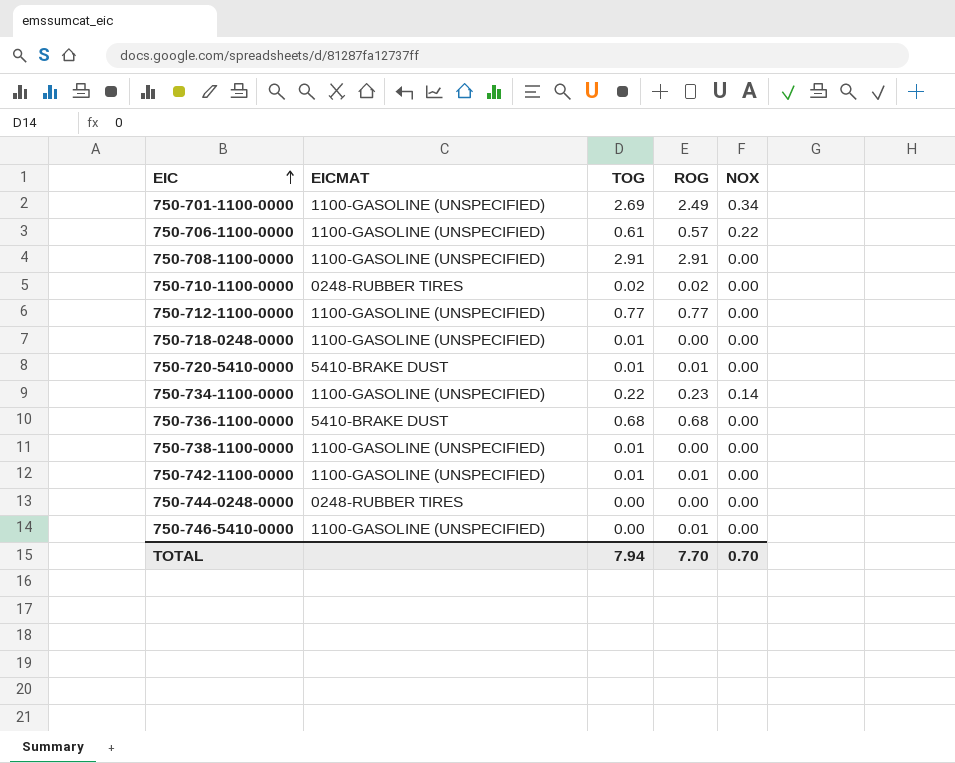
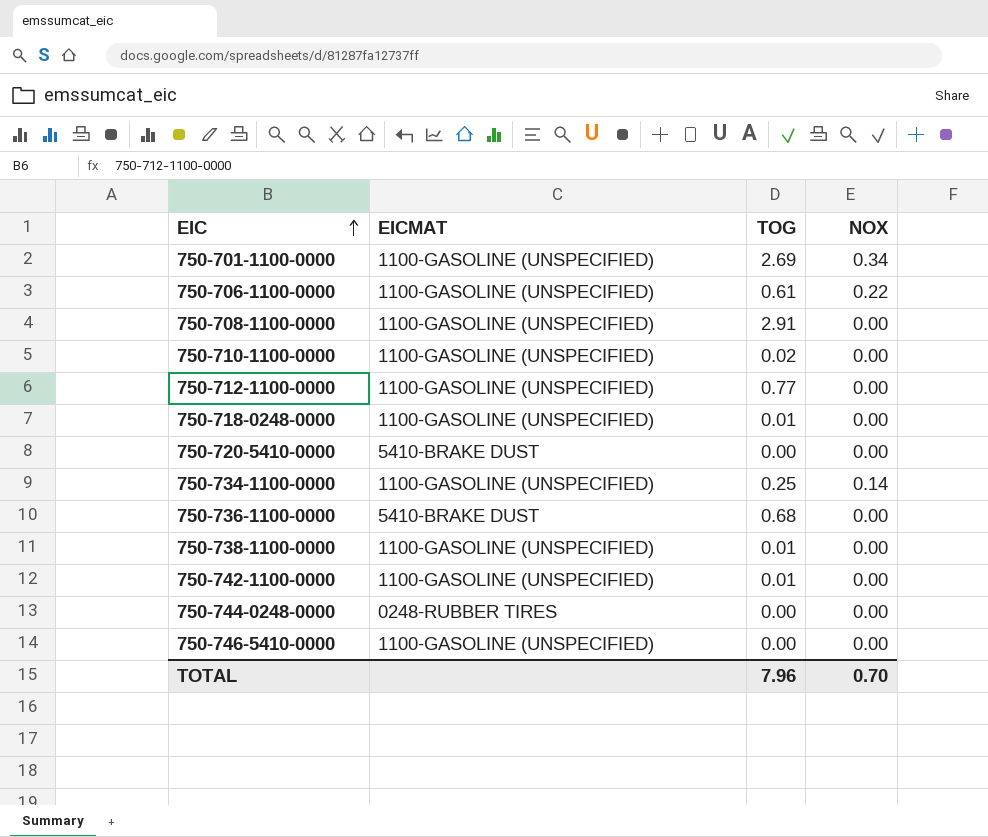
column ROG | position: 4 -> none
750-710-1100-0000 | EICMAT: 0248-RUBBER TIRES -> 1100-GASOLINE (UNSPECIFIED)
750-720-5410-0000 | TOG: 0.01 -> 0.00
750-734-1100-0000 | TOG: 0.22 -> 0.25
TOTAL | TOG: 7.94 -> 7.96

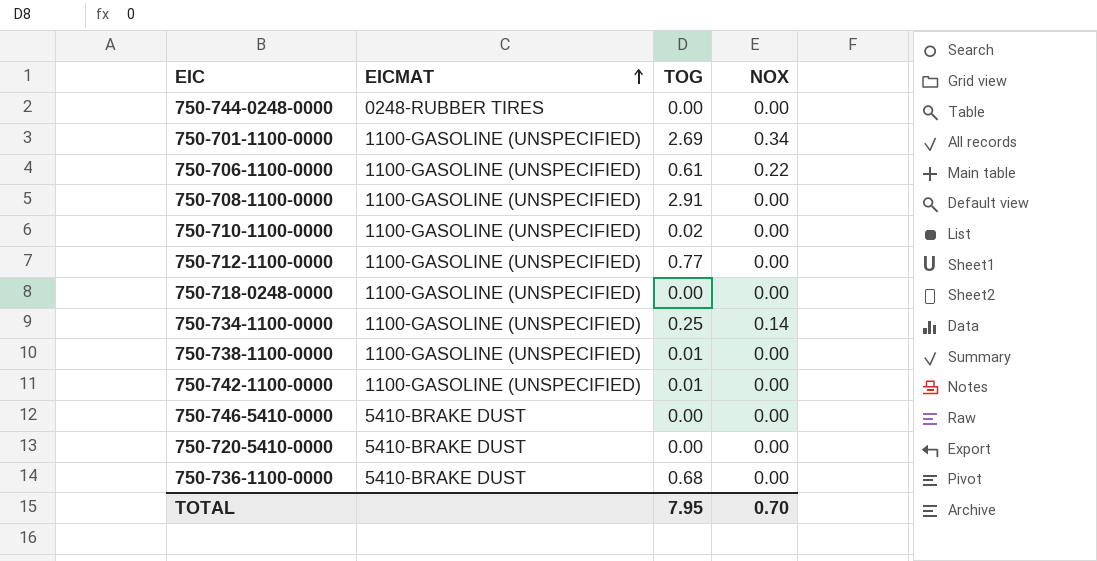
row order: EIC ascending -> EICMAT ascending
750-718-0248-0000 | TOG: 0.01 -> 0.00
750-746-5410-0000 | EICMAT: 1100-GASOLINE (UNSPECIFIED) -> 5410-BRAKE DUST
TOTAL | TOG: 7.96 -> 7.95

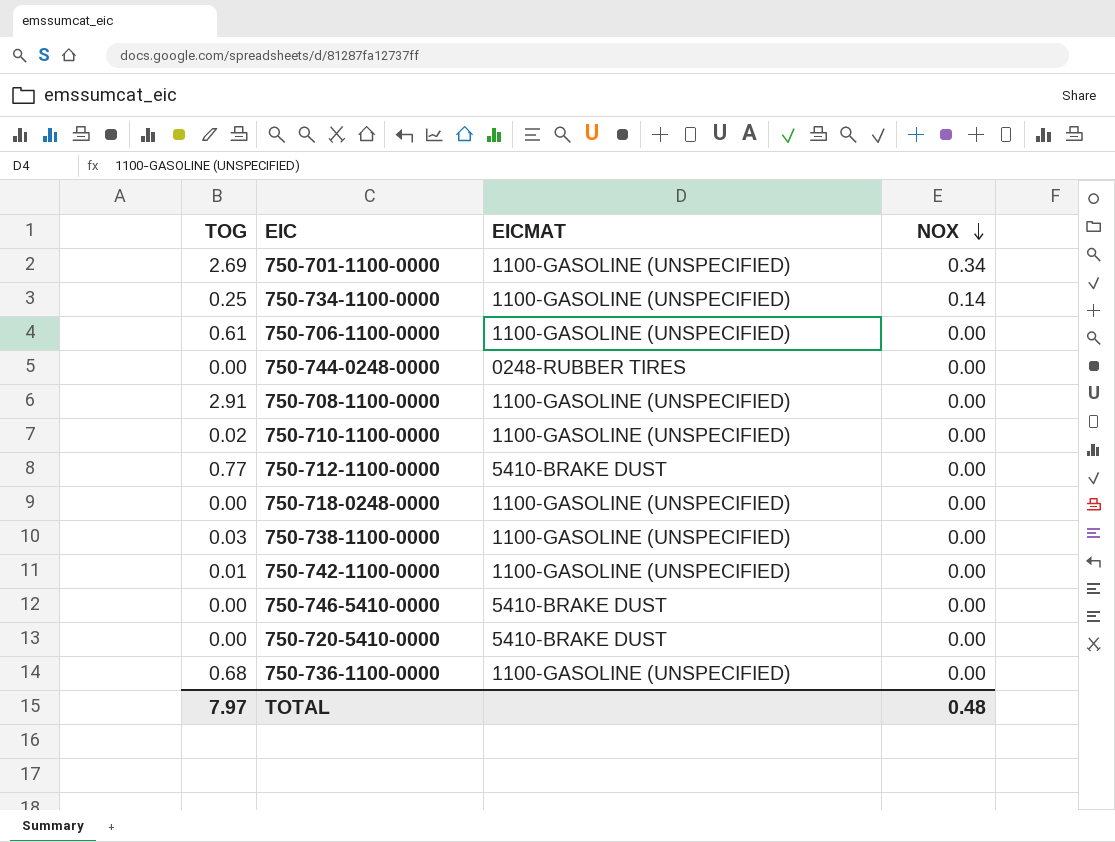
row order: EICMAT ascending -> NOX descending
column TOG | position: 3 -> 1
750-706-1100-0000 | NOX: 0.22 -> 0.00
750-712-1100-0000 | EICMAT: 1100-GASOLINE (UNSPECIFIED) -> 5410-BRAKE DUST
750-738-1100-0000 | TOG: 0.01 -> 0.03
750-736-1100-0000 | EICMAT: 5410-BRAKE DUST -> 1100-GASOLINE (UNSPECIFIED)
TOTAL | TOG: 7.95 -> 7.97
TOTAL | NOX: 0.70 -> 0.48

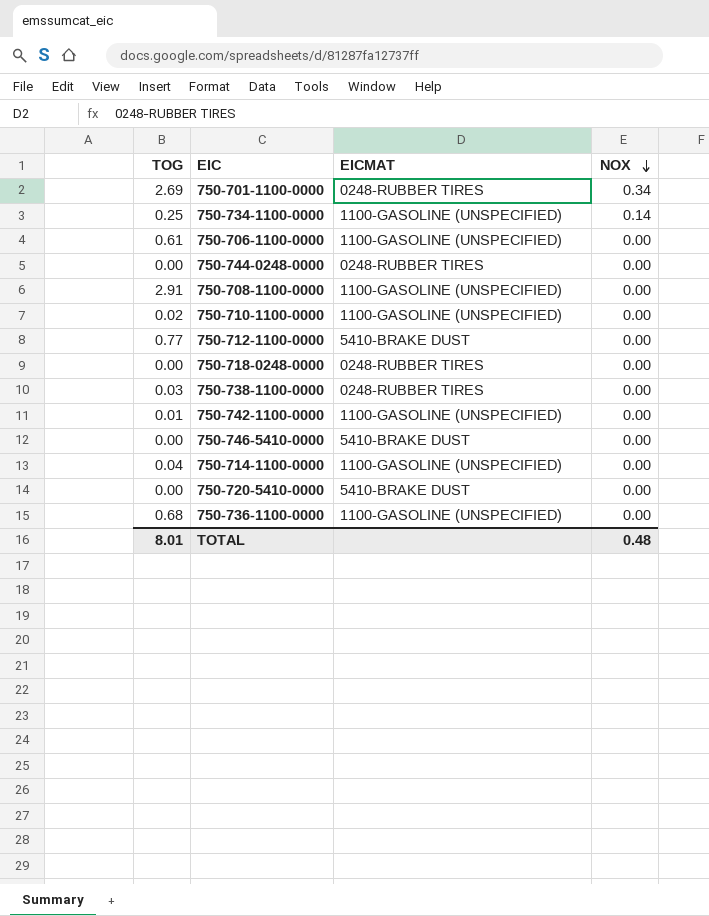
750-701-1100-0000 | EICMAT: 1100-GASOLINE (UNSPECIFIED) -> 0248-RUBBER TIRES
750-718-0248-0000 | EICMAT: 1100-GASOLINE (UNSPECIFIED) -> 0248-RUBBER TIRES
750-738-1100-0000 | EICMAT: 1100-GASOLINE (UNSPECIFIED) -> 0248-RUBBER TIRES
row 750-714-1100-0000: none -> 0.04 | 1100-GASOLINE (UNSPECIFIED) | 0.00
TOTAL | TOG: 7.97 -> 8.01

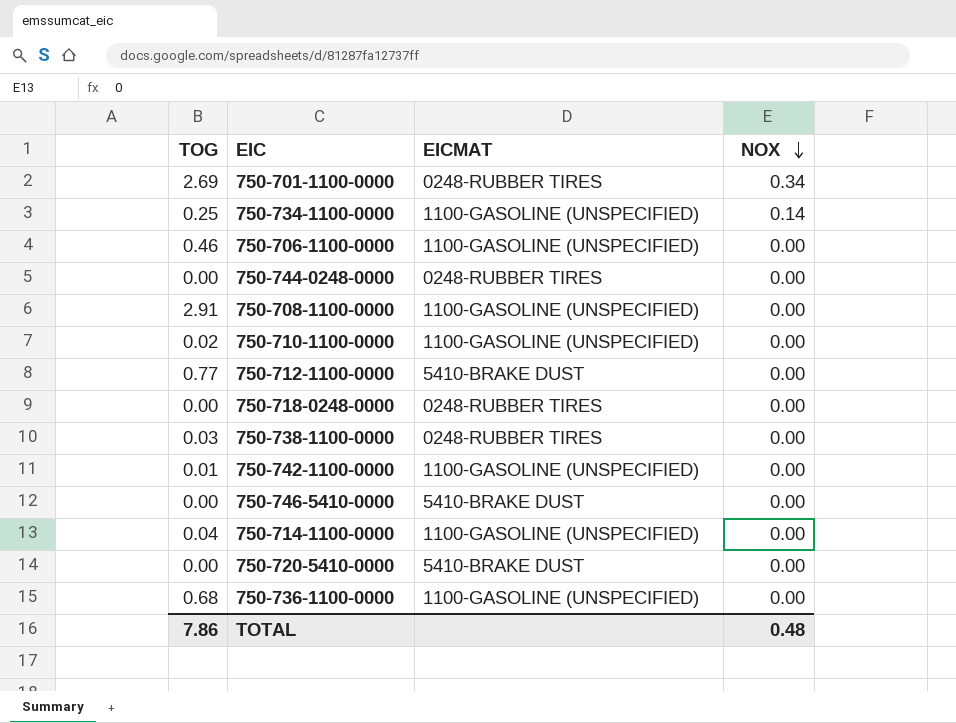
750-706-1100-0000 | TOG: 0.61 -> 0.46
TOTAL | TOG: 8.01 -> 7.86

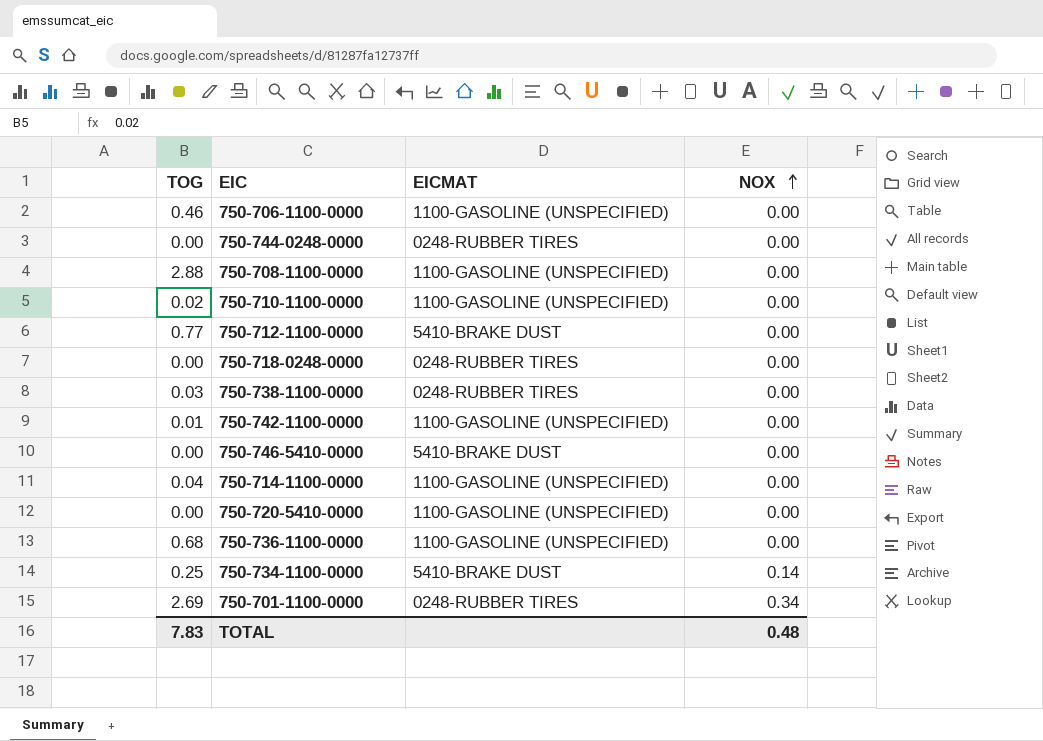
row order: NOX descending -> NOX ascending
750-708-1100-0000 | TOG: 2.91 -> 2.88
750-720-5410-0000 | EICMAT: 5410-BRAKE DUST -> 1100-GASOLINE (UNSPECIFIED)
750-734-1100-0000 | EICMAT: 1100-GASOLINE (UNSPECIFIED) -> 5410-BRAKE DUST
TOTAL | TOG: 7.86 -> 7.83

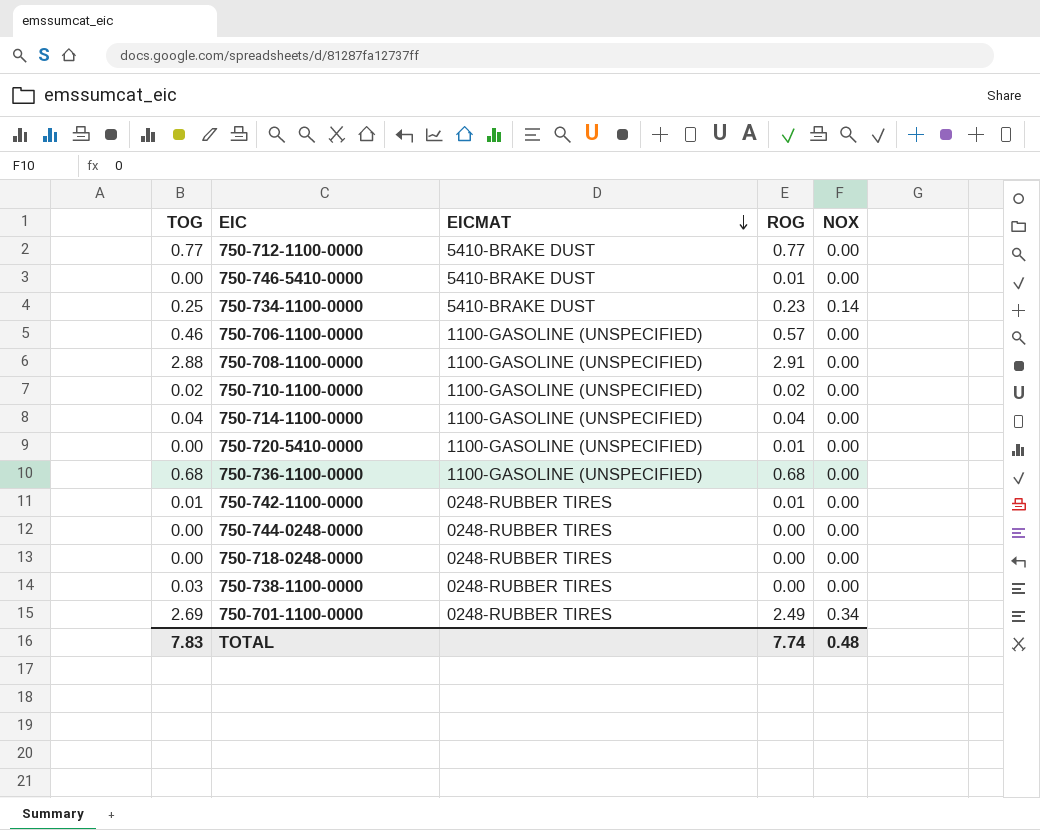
row order: NOX ascending -> EICMAT descending
column ROG | position: none -> 4
750-742-1100-0000 | EICMAT: 1100-GASOLINE (UNSPECIFIED) -> 0248-RUBBER TIRES

